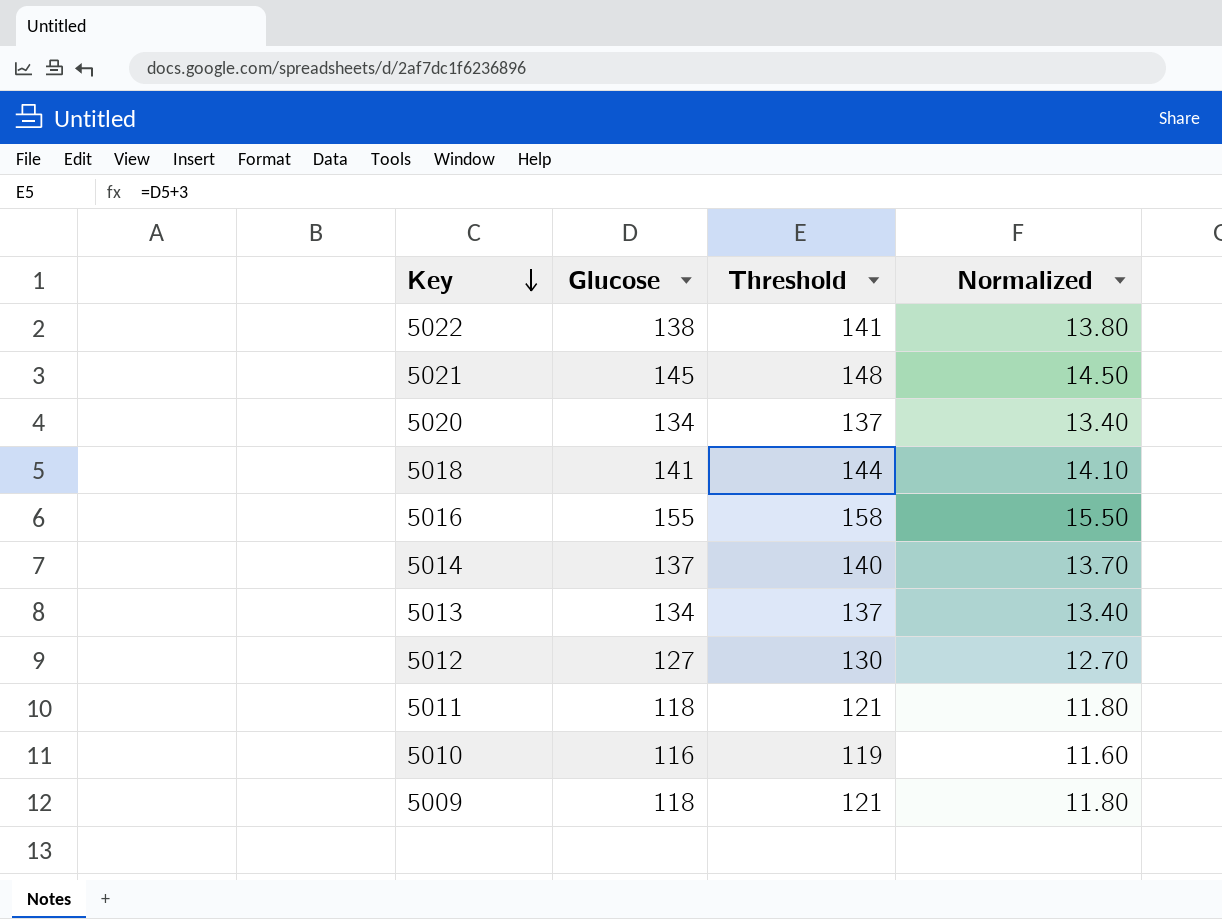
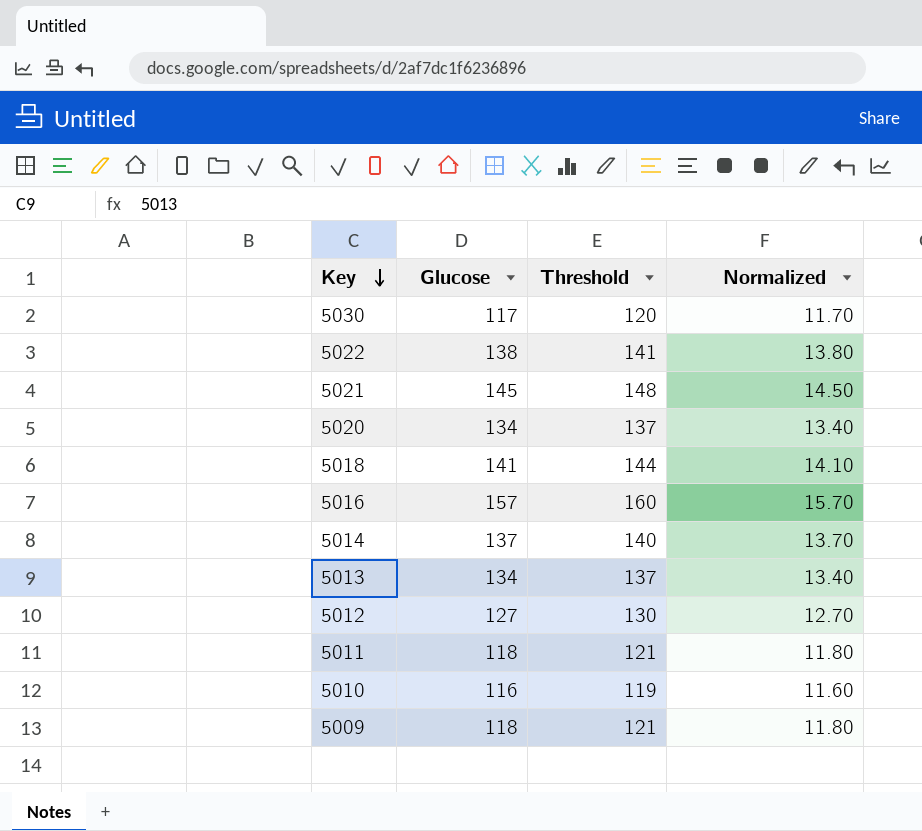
row 5030: none -> 117 | 120 | 11.70
5016 | Glucose: 155 -> 157
5016 | Threshold: 158 -> 160
5016 | Normalized: 15.50 -> 15.70

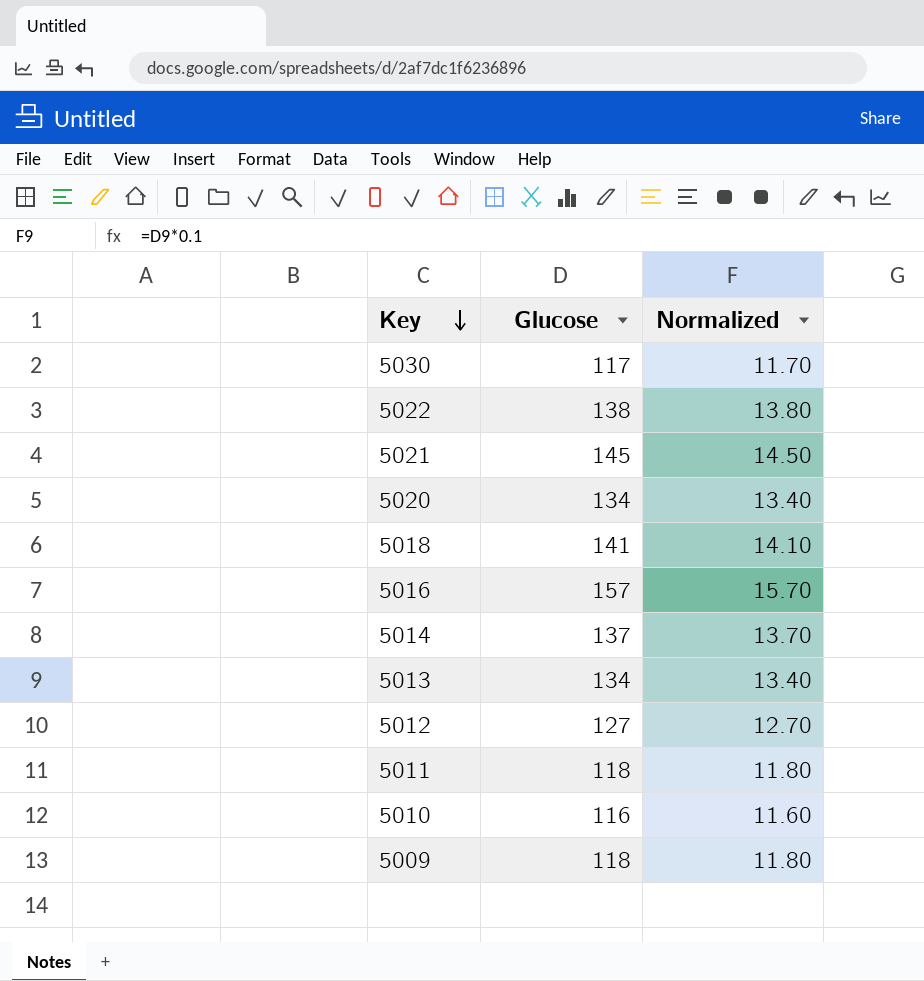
column Threshold | formula: [Glucose] + 3 -> none

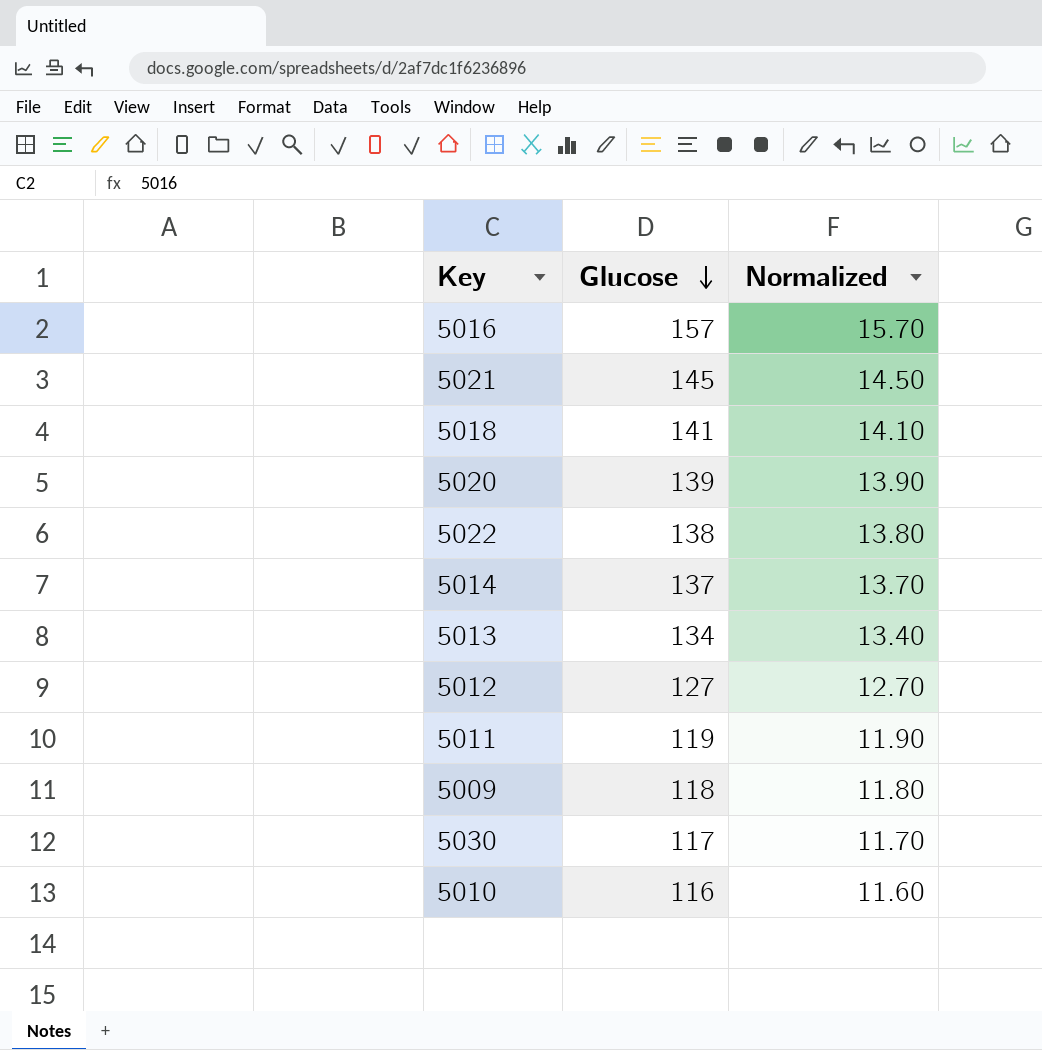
row order: Key descending -> Glucose descending
5020 | Glucose: 134 -> 139
5020 | Normalized: 13.40 -> 13.90
5011 | Glucose: 118 -> 119
5011 | Normalized: 11.80 -> 11.90

